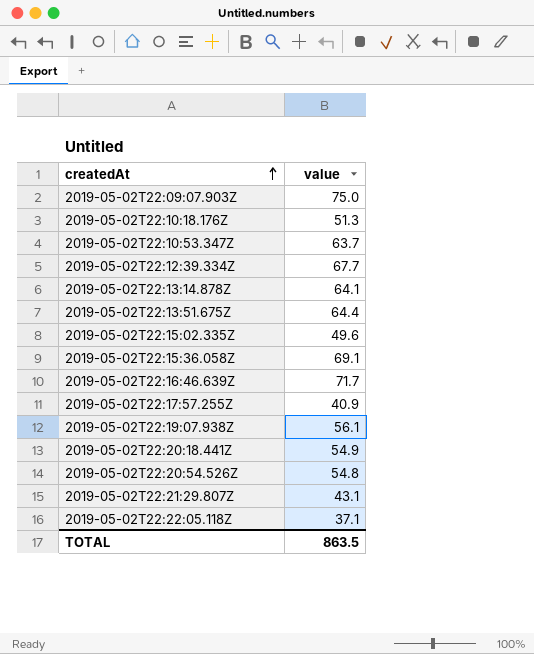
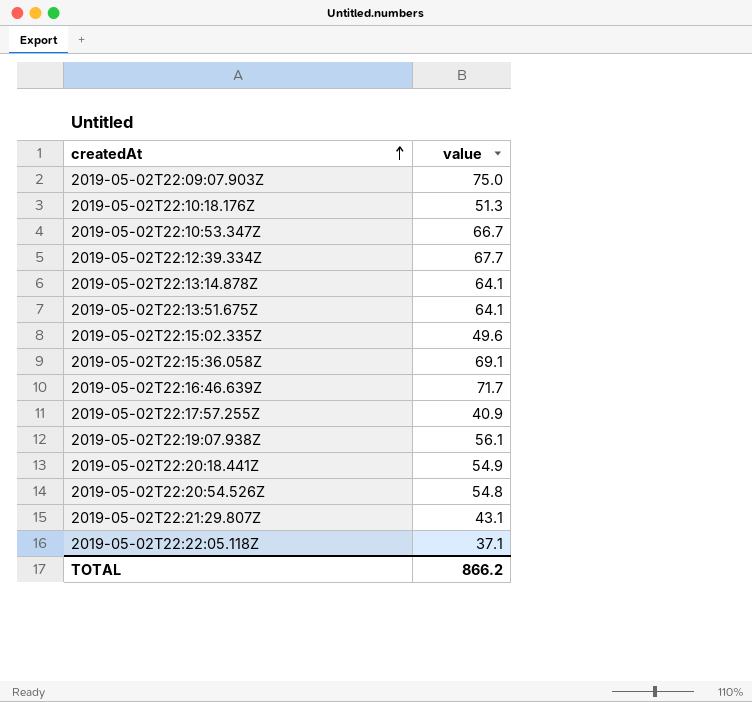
2019-05-02T22:10:53.347Z | value: 63.7 -> 66.7
2019-05-02T22:13:51.675Z | value: 64.4 -> 64.1
TOTAL | value: 863.5 -> 866.2

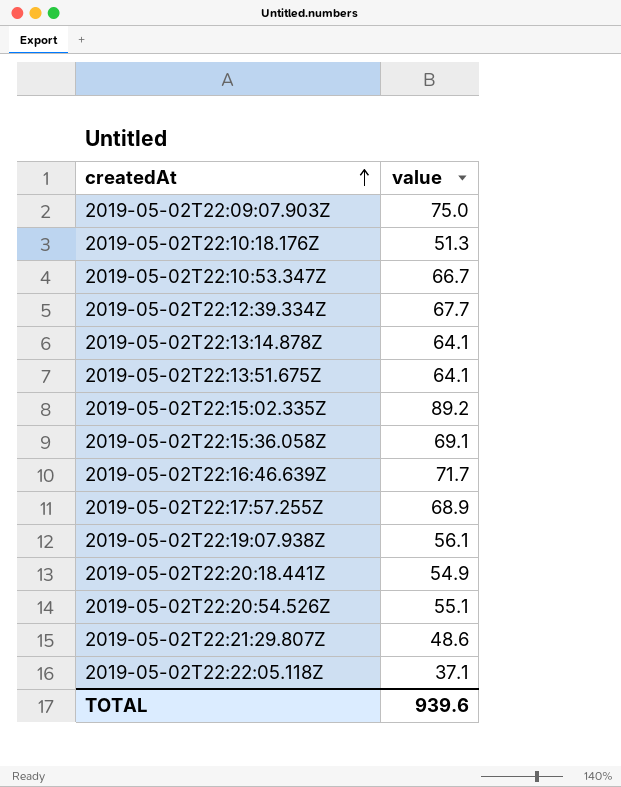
2019-05-02T22:15:02.335Z | value: 49.6 -> 89.2
2019-05-02T22:17:57.255Z | value: 40.9 -> 68.9
2019-05-02T22:20:54.526Z | value: 54.8 -> 55.1
2019-05-02T22:21:29.807Z | value: 43.1 -> 48.6
TOTAL | value: 866.2 -> 939.6

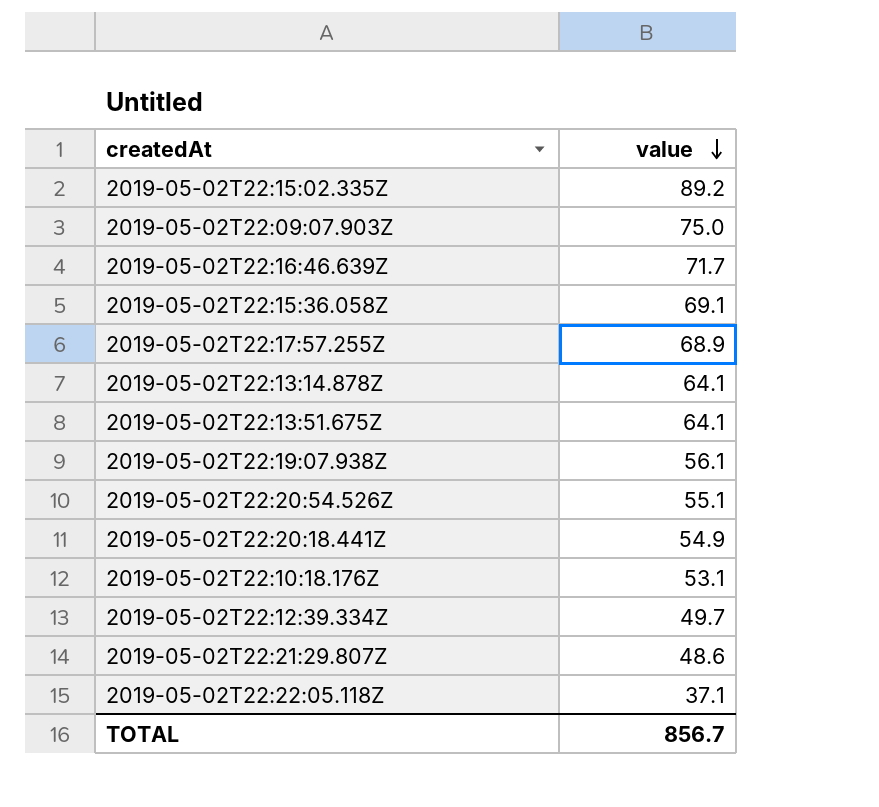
row order: createdAt ascending -> value descending
row 2019-05-02T22:10:53.347Z: 66.7 -> none
2019-05-02T22:10:18.176Z | value: 51.3 -> 53.1
2019-05-02T22:12:39.334Z | value: 67.7 -> 49.7
TOTAL | value: 939.6 -> 856.7

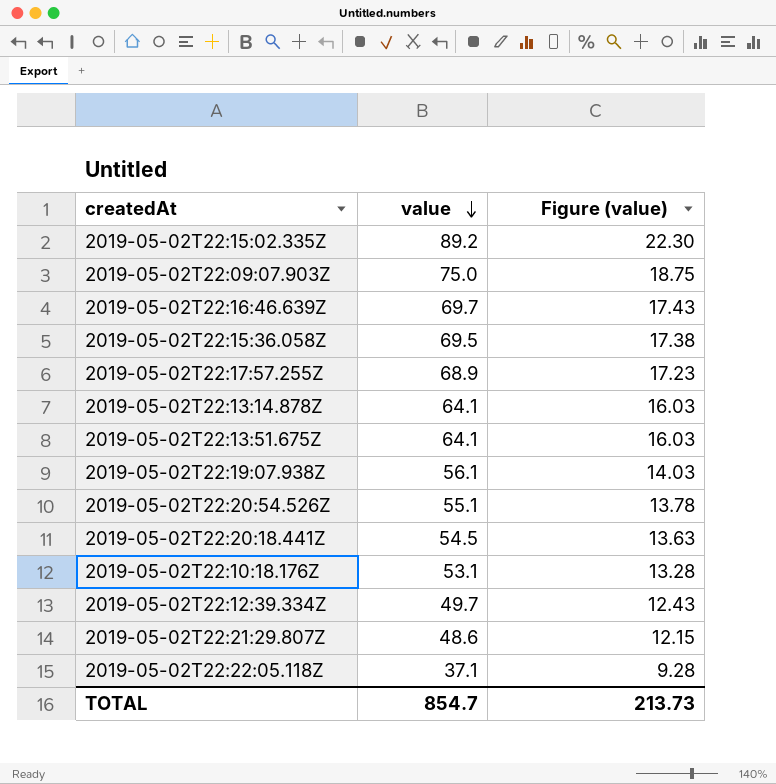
column Figure (value) | formula: none -> [value] * 0.25
2019-05-02T22:16:46.639Z | value: 71.7 -> 69.7
2019-05-02T22:15:36.058Z | value: 69.1 -> 69.5
2019-05-02T22:20:18.441Z | value: 54.9 -> 54.5
TOTAL | value: 856.7 -> 854.7

